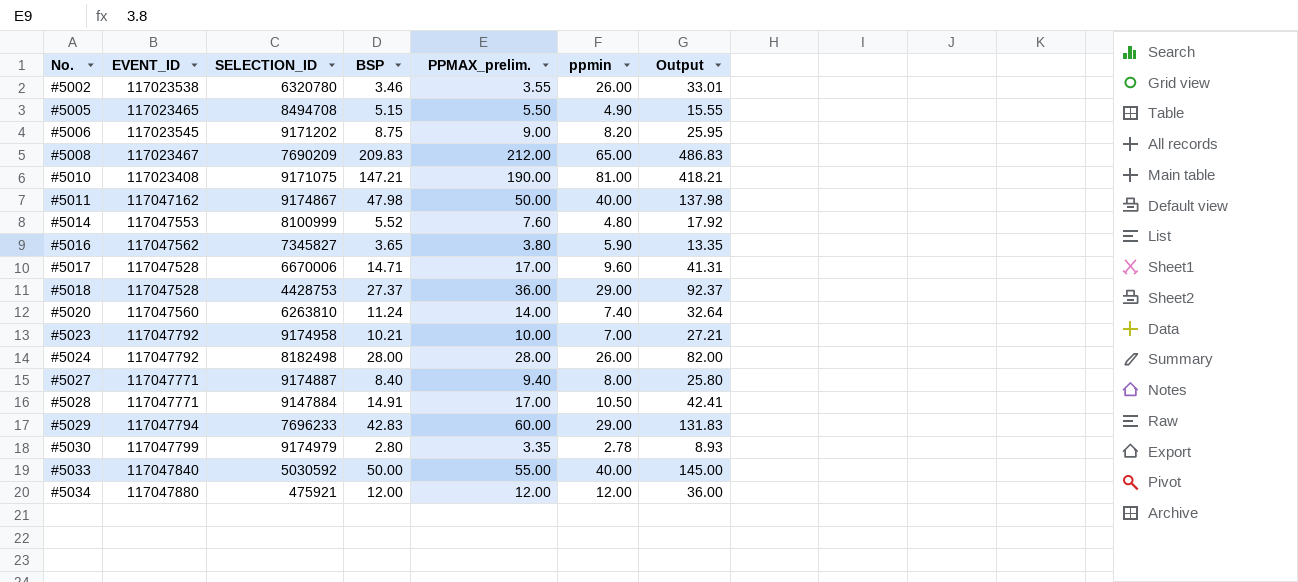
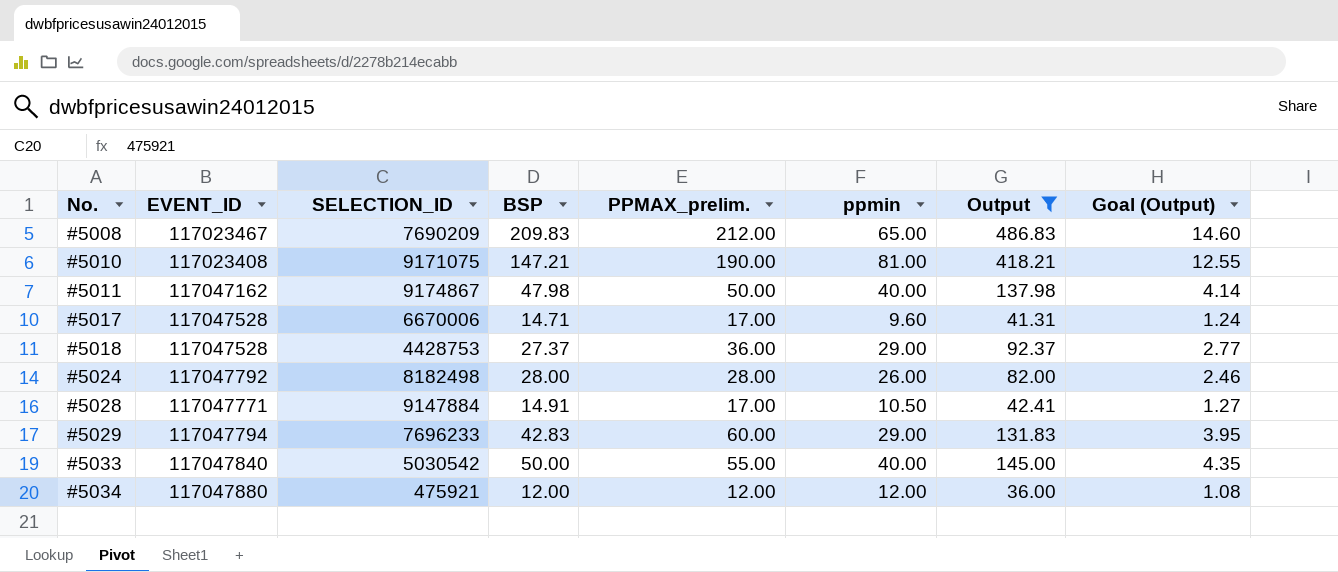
filter: none -> Output >= 36.00
column Goal (Output) | formula: none -> [Output] * 0.03
#5033 | SELECTION_ID: 5030592 -> 5030542

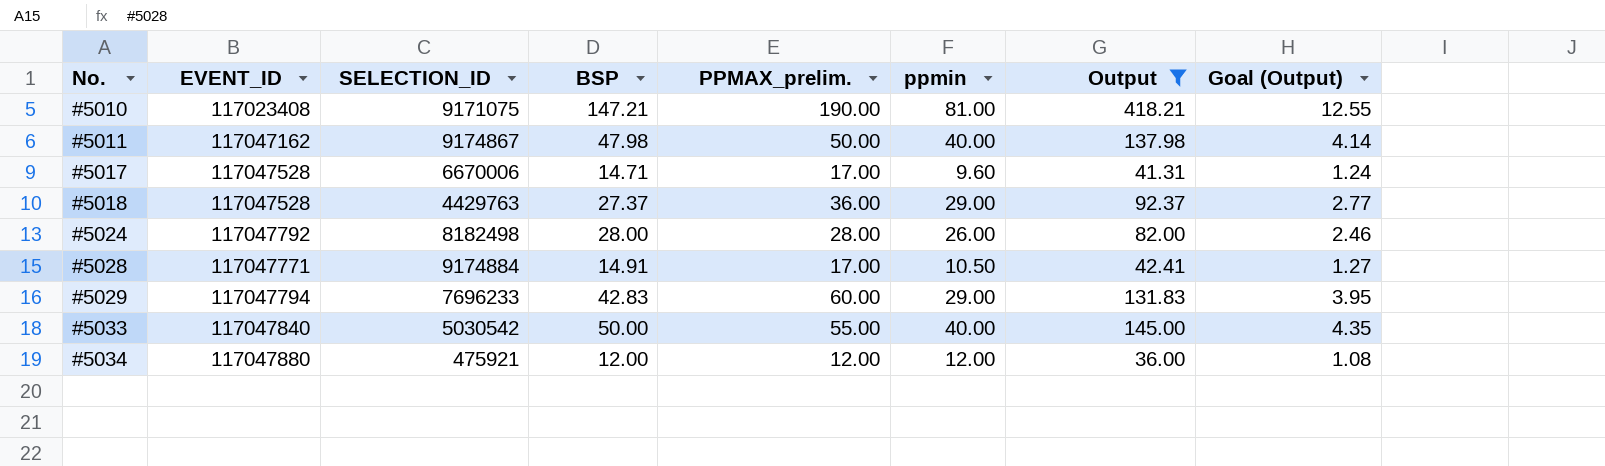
row #5008: 117023467 | 7690209 | 209.83 | 212.00 | 65.00 | 486.83 | 14.60 -> none
#5018 | SELECTION_ID: 4428753 -> 4429763
#5028 | SELECTION_ID: 9147884 -> 9174884

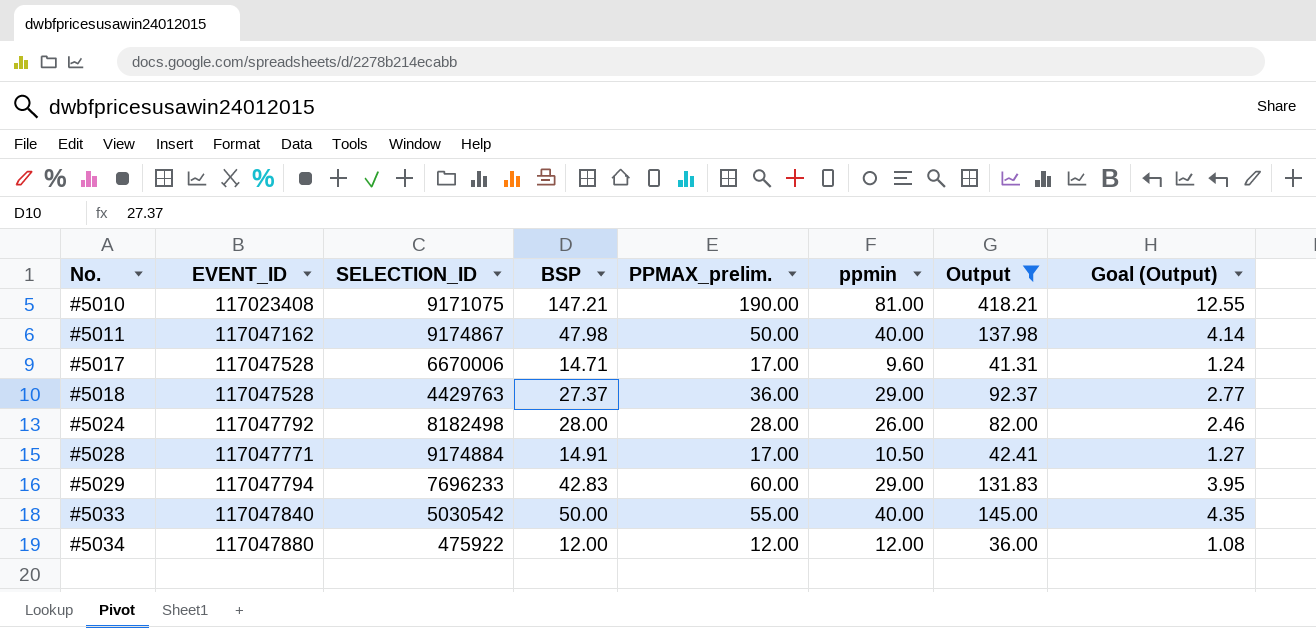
#5034 | SELECTION_ID: 475921 -> 475922

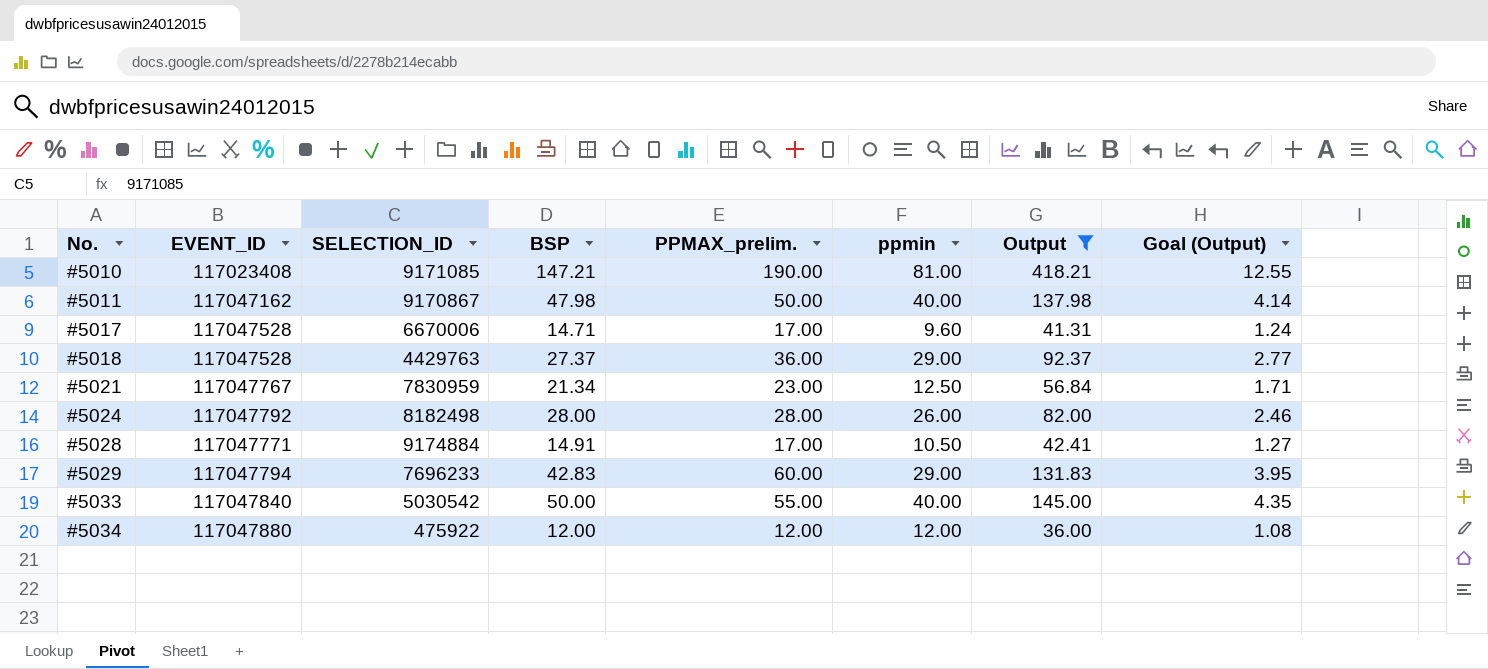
#5010 | SELECTION_ID: 9171075 -> 9171085
#5011 | SELECTION_ID: 9174867 -> 9170867
row #5021: none -> 117047767 | 7830959 | 21.34 | 23.00 | 12.50 | 56.84 | 1.71

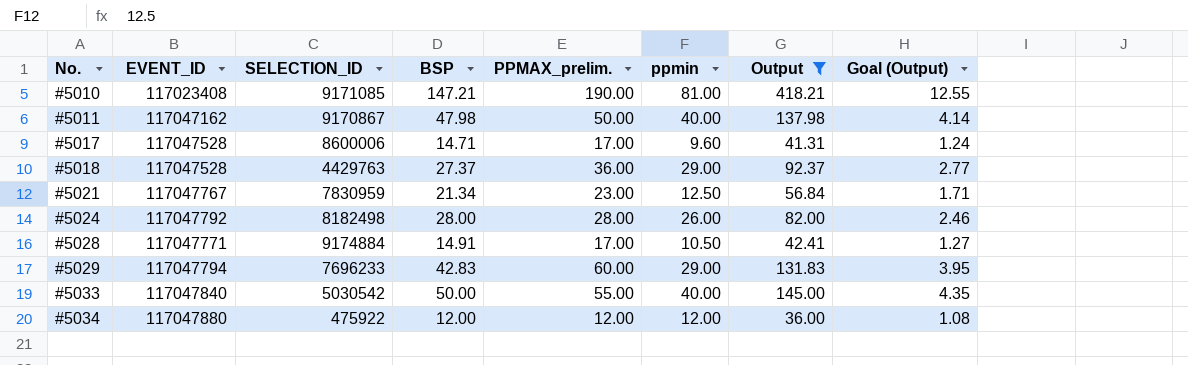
#5017 | SELECTION_ID: 6670006 -> 8600006

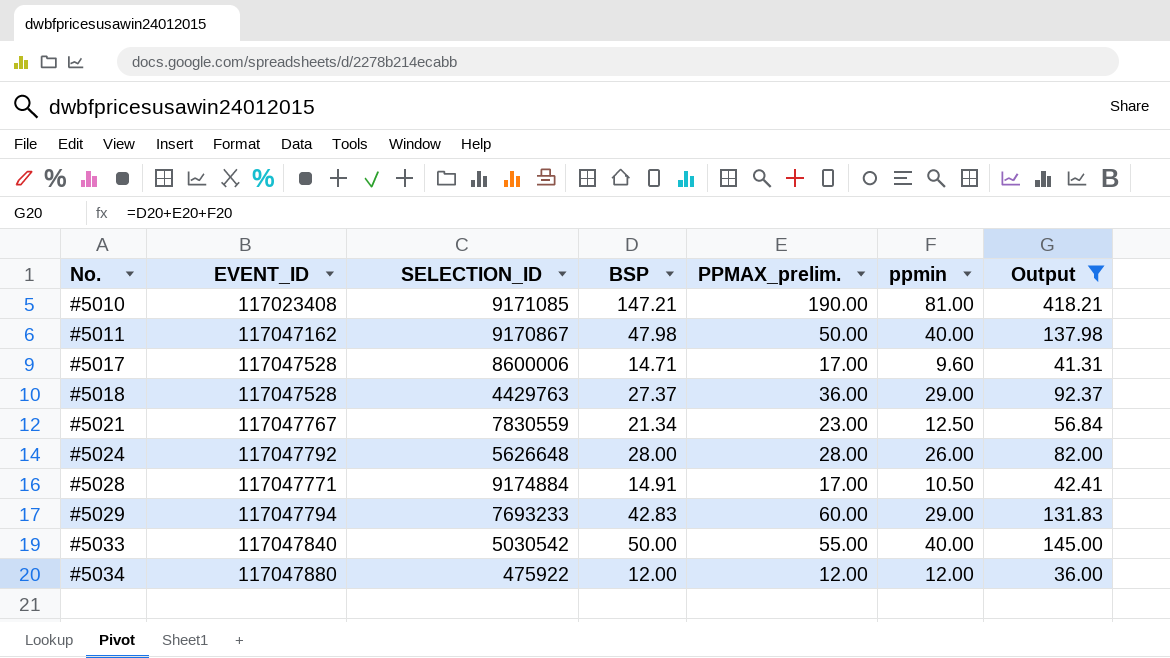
column Goal (Output) | formula: [Output] * 0.03 -> none
#5021 | SELECTION_ID: 7830959 -> 7830559
#5024 | SELECTION_ID: 8182498 -> 5626648
#5029 | SELECTION_ID: 7696233 -> 7693233

